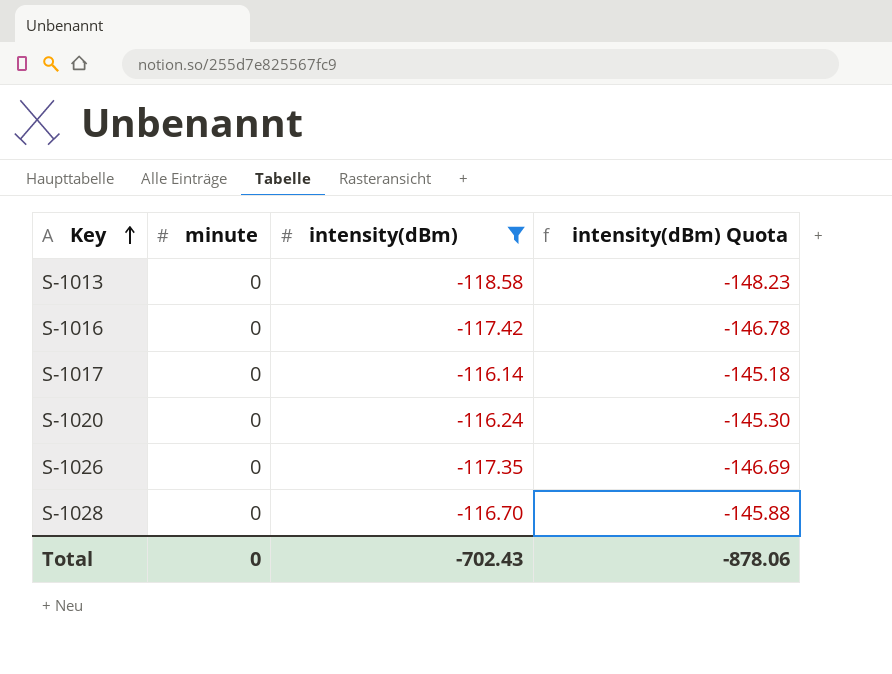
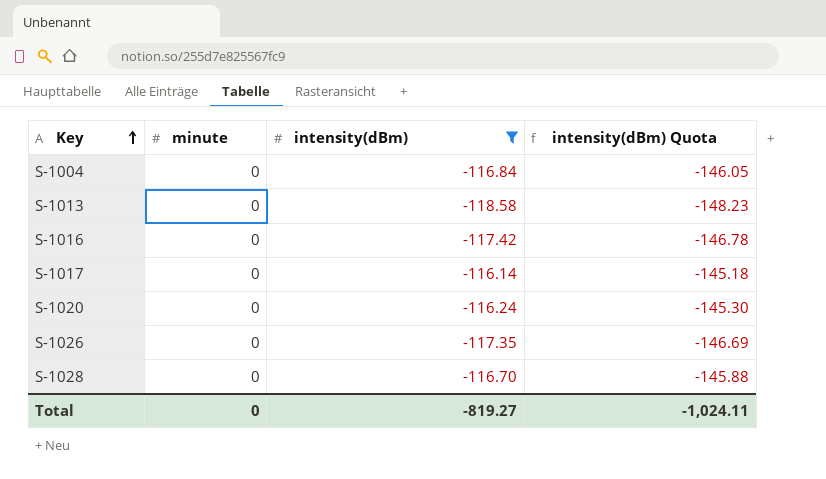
row S-1004: none -> 0 | -116.84 | -146.05
Total | intensity(dBm): -702.43 -> -819.27
Total | intensity(dBm) Quota: -878.06 -> -1,024.11

